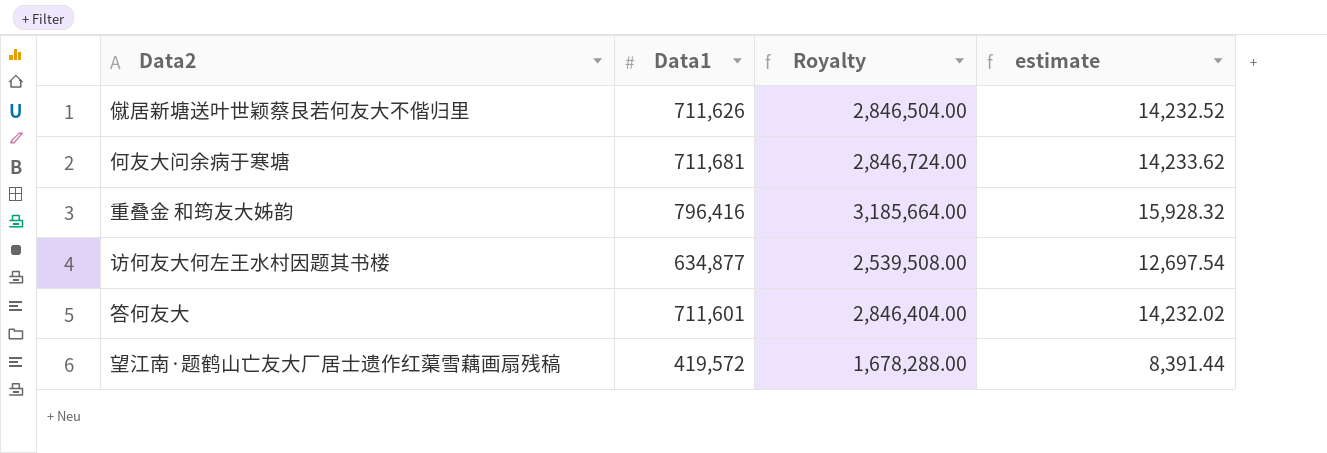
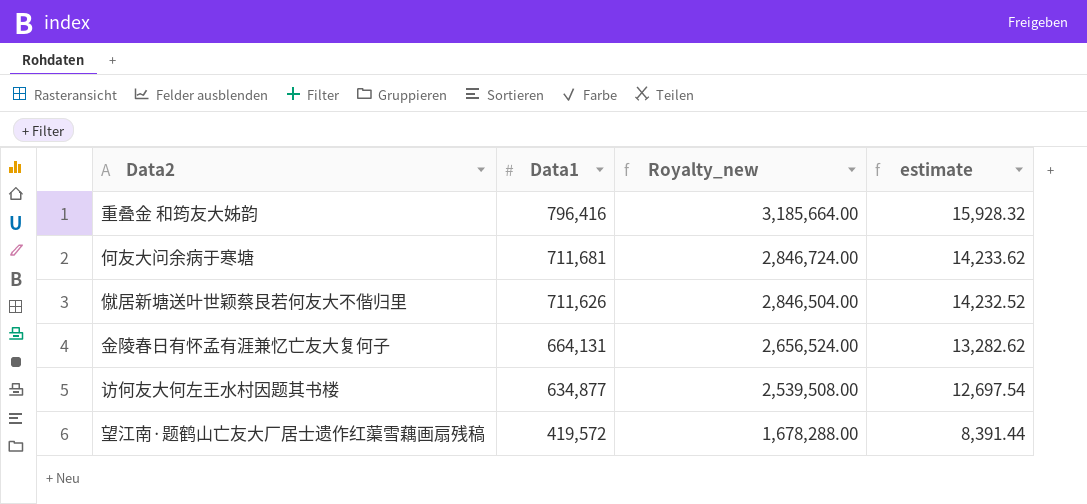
row order: none -> Data1 descending
column name: Royalty -> Royalty_new
row 答何友大: 711,601 | 2,846,404.00 | 14,232.02 -> none
row 金陵春日有怀孟有涯兼忆亡友大复何子: none -> 664,131 | 2,656,524.00 | 13,282.62

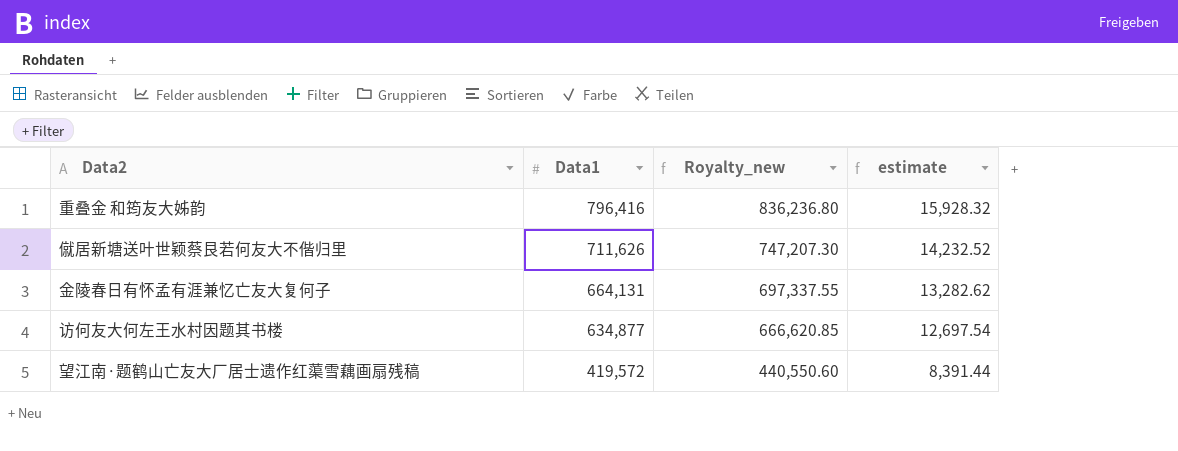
column Royalty_new | formula: [Data1] * 4 -> [Data1] * 1.05
row 何友大问余病于寒塘: 711,681 | 2,846,724.00 | 14,233.62 -> none

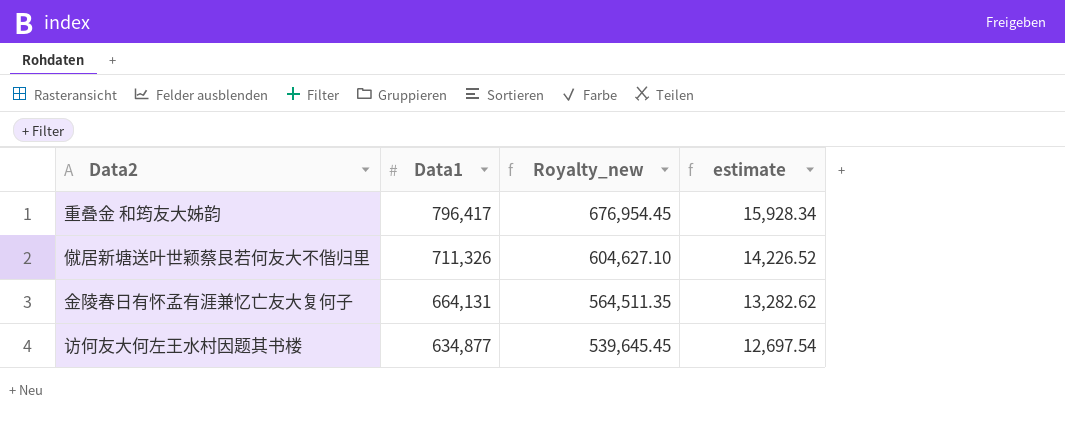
column Royalty_new | formula: [Data1] * 1.05 -> [Data1] * 0.85
row 望江南·题鹤山亡友大厂居士遗作红蕖雪藕画扇残稿: 419,572 | 440,550.60 | 8,391.44 -> none
重叠金 和筠友大姊韵 | Data1: 796,416 -> 796,417
重叠金 和筠友大姊韵 | estimate: 15,928.32 -> 15,928.34
僦居新塘送叶世颖蔡艮若何友大不偕归里 | Data1: 711,626 -> 711,326
僦居新塘送叶世颖蔡艮若何友大不偕归里 | estimate: 14,232.52 -> 14,226.52

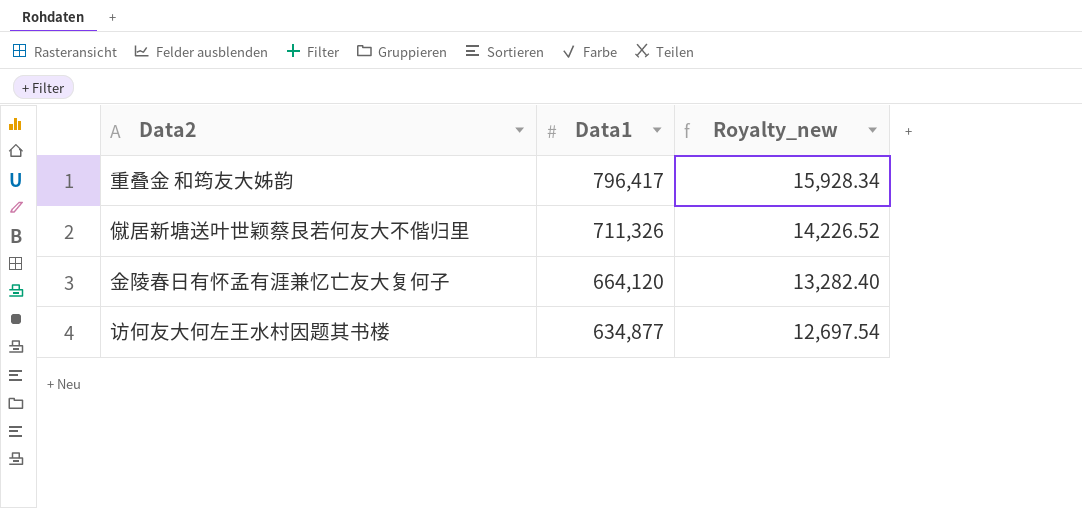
column estimate | formula: [Data1] * 0.02 -> none
column Royalty_new | formula: [Data1] * 0.85 -> [Data1] * 0.02
金陵春日有怀孟有涯兼忆亡友大复何子 | Data1: 664,131 -> 664,120

